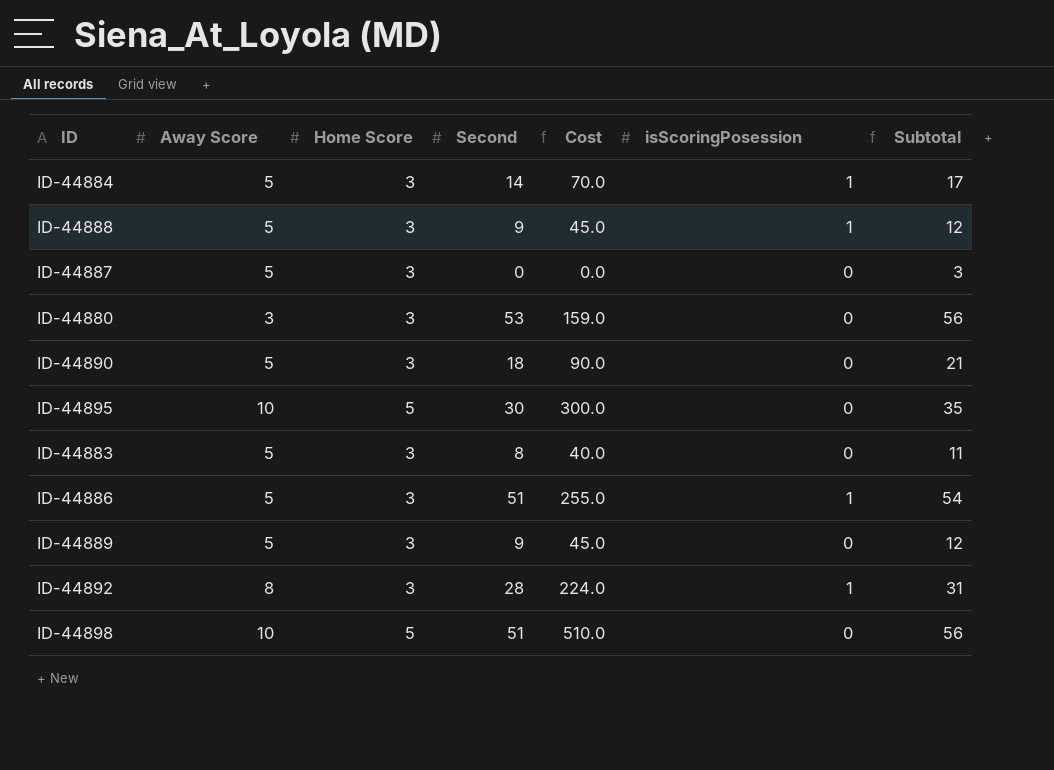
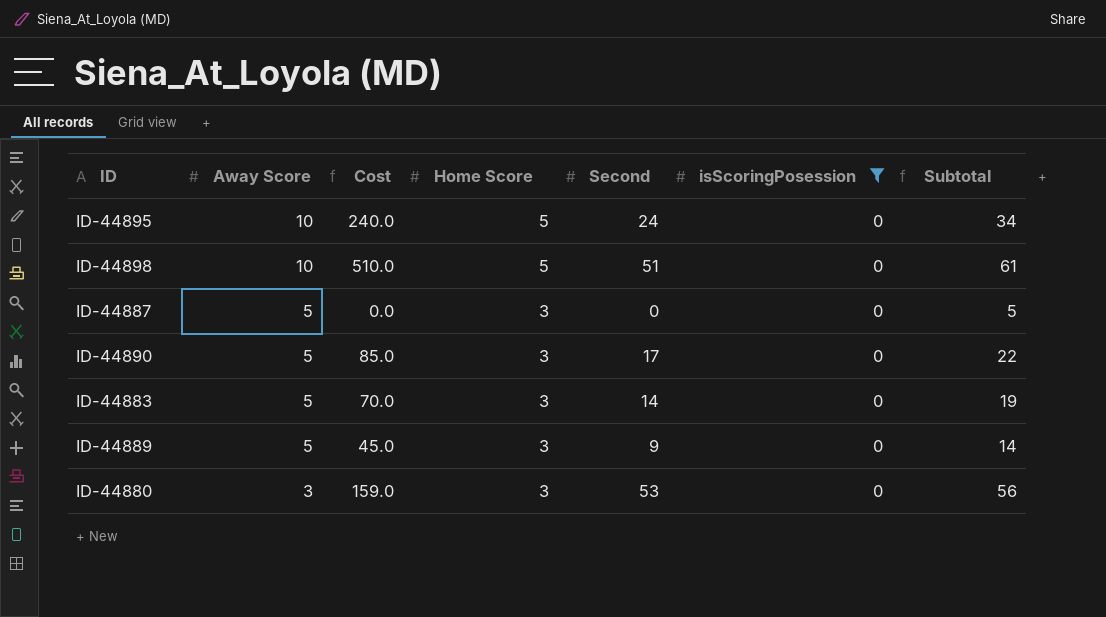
filter: none -> isScoringPosession = 0
row order: none -> Away Score descending
column Cost | position: 5 -> 3
column Subtotal | formula: [Home Score] + [Second] -> [Away Score] + [Second]
ID-44895 | Cost: 300.0 -> 240.0
ID-44895 | Second: 30 -> 24
ID-44890 | Cost: 90.0 -> 85.0
ID-44890 | Second: 18 -> 17
ID-44883 | Cost: 40.0 -> 70.0
ID-44883 | Second: 8 -> 14

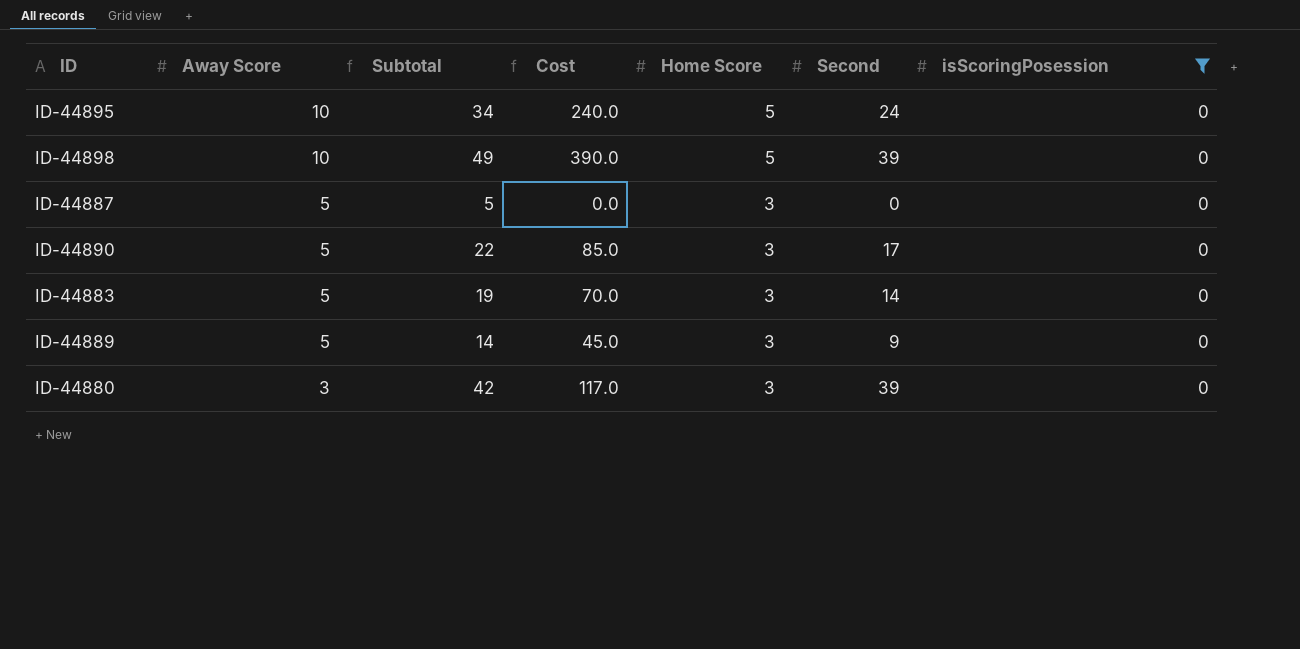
column Subtotal | position: 7 -> 3
ID-44898 | Subtotal: 61 -> 49
ID-44898 | Cost: 510.0 -> 390.0
ID-44898 | Second: 51 -> 39
ID-44880 | Subtotal: 56 -> 42
ID-44880 | Cost: 159.0 -> 117.0
ID-44880 | Second: 53 -> 39

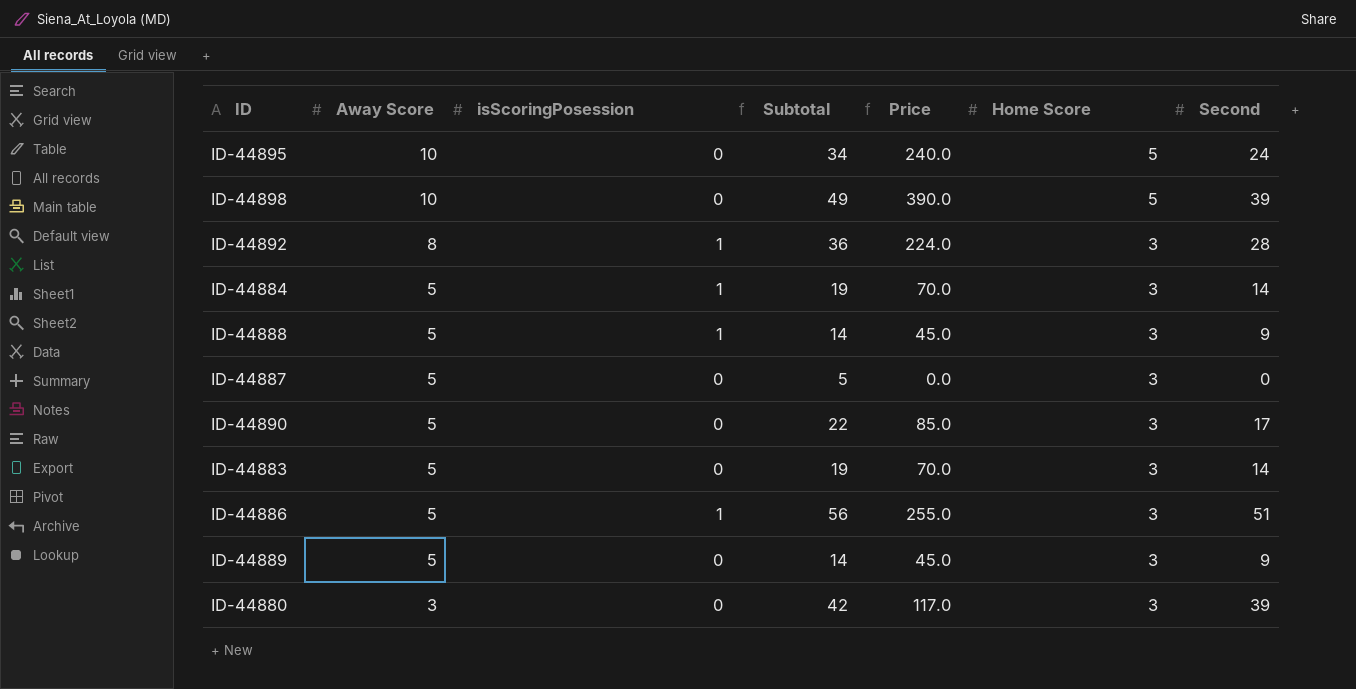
filter: isScoringPosession = 0 -> none
column isScoringPosession | position: 7 -> 3
column name: Cost -> Price

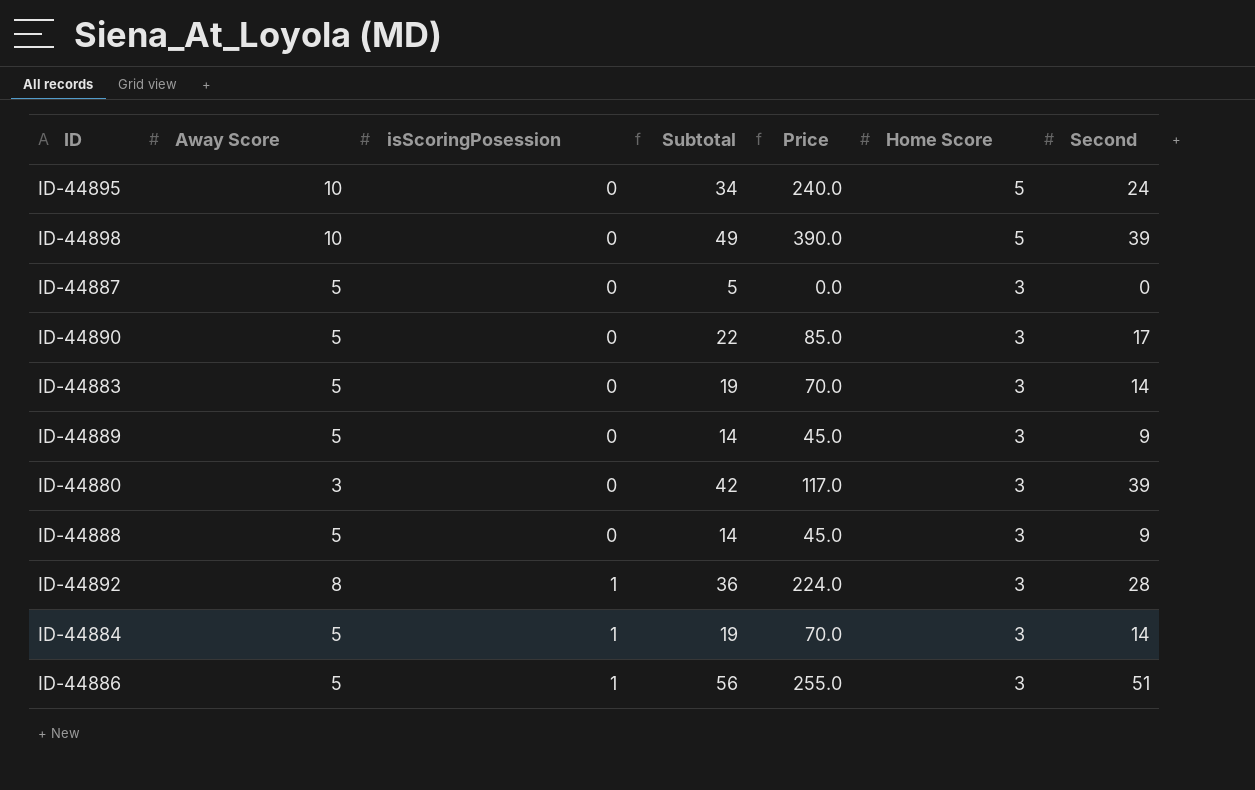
row order: Away Score descending -> isScoringPosession ascending
ID-44888 | isScoringPosession: 1 -> 0

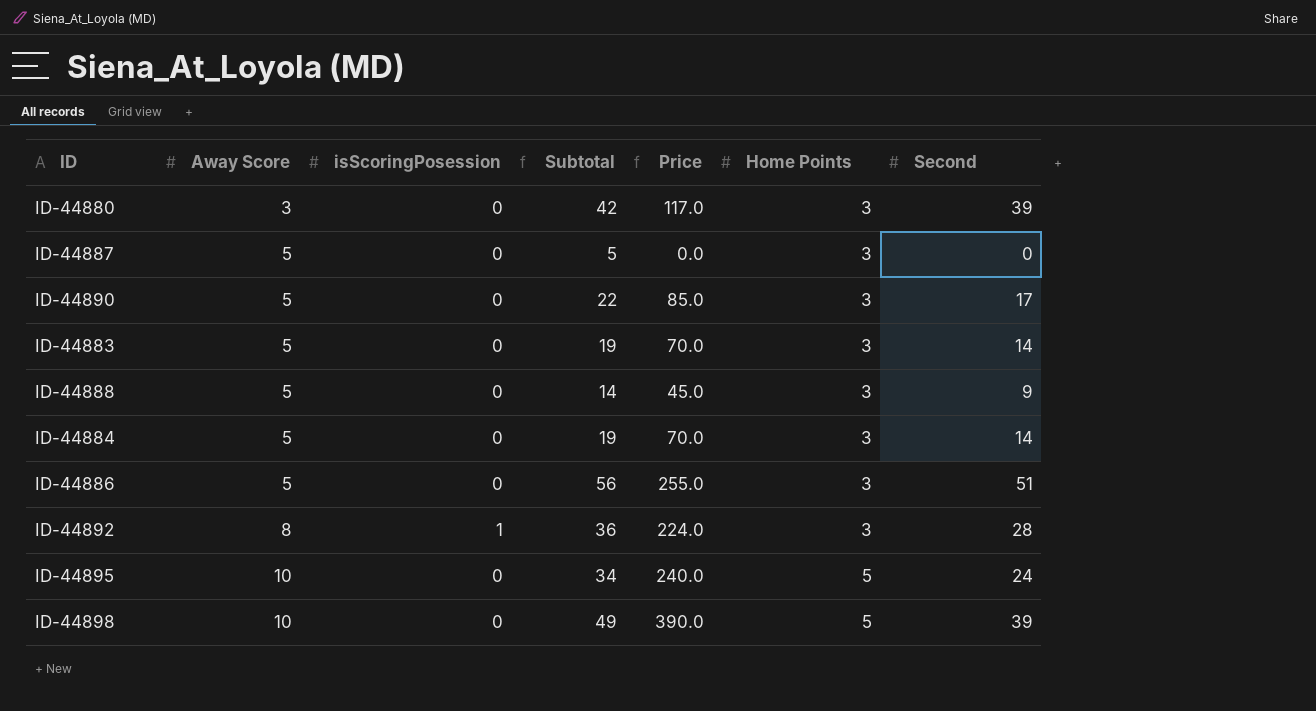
row order: isScoringPosession ascending -> Away Score ascending
column name: Home Score -> Home Points
row ID-44889: 5 | 0 | 14 | 45.0 | 3 | 9 -> none
ID-44884 | isScoringPosession: 1 -> 0
ID-44886 | isScoringPosession: 1 -> 0

